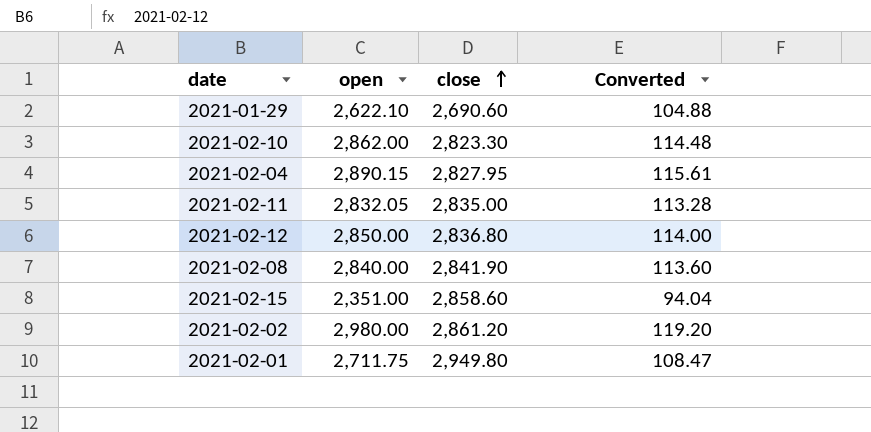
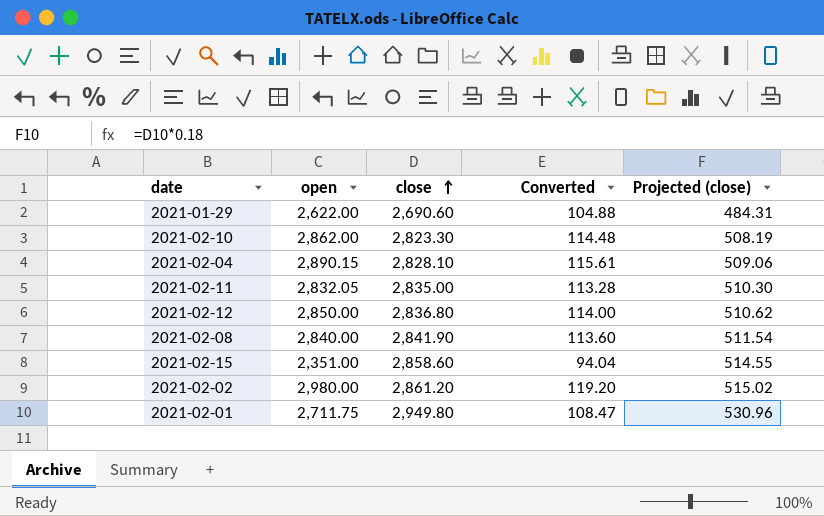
column Projected (close) | formula: none -> [close] * 0.18
2021-01-29 | open: 2,622.10 -> 2,622.00
2021-02-04 | close: 2,827.95 -> 2,828.10

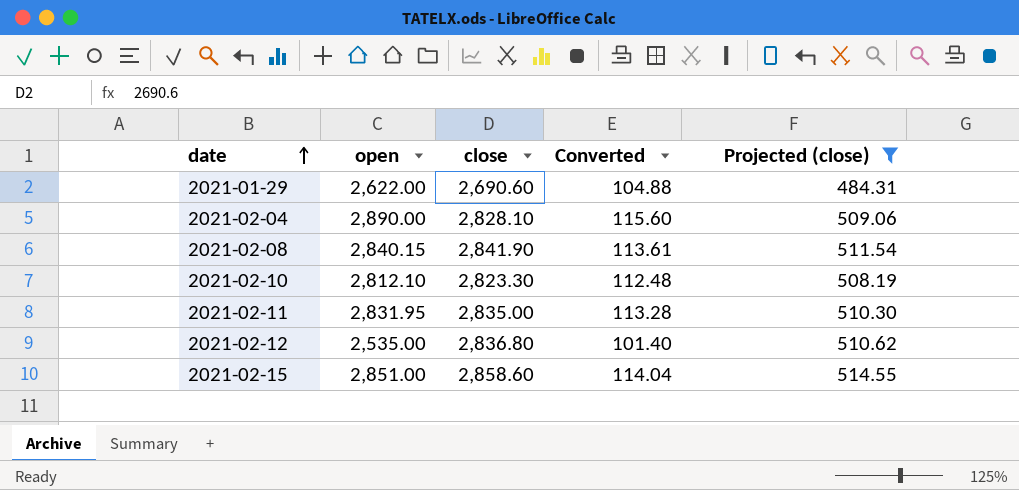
filter: none -> Projected (close) <= 514.55
row order: close ascending -> date ascending
2021-02-04 | open: 2,890.15 -> 2,890.00
2021-02-04 | Converted: 115.61 -> 115.60
2021-02-08 | open: 2,840.00 -> 2,840.15
2021-02-08 | Converted: 113.60 -> 113.61
2021-02-10 | open: 2,862.00 -> 2,812.10
2021-02-10 | Converted: 114.48 -> 112.48
2021-02-11 | open: 2,832.05 -> 2,831.95
2021-02-12 | open: 2,850.00 -> 2,535.00
2021-02-12 | Converted: 114.00 -> 101.40
2021-02-15 | open: 2,351.00 -> 2,851.00
2021-02-15 | Converted: 94.04 -> 114.04

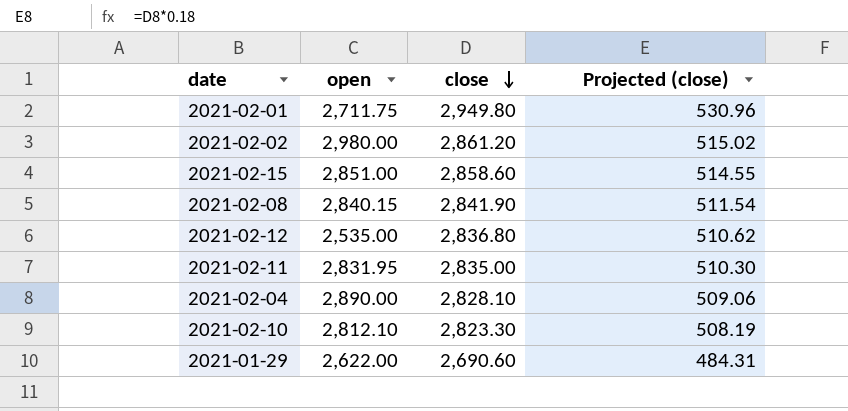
filter: Projected (close) <= 514.55 -> none
row order: date ascending -> close descending
column Converted | formula: [open] * 0.04 -> none

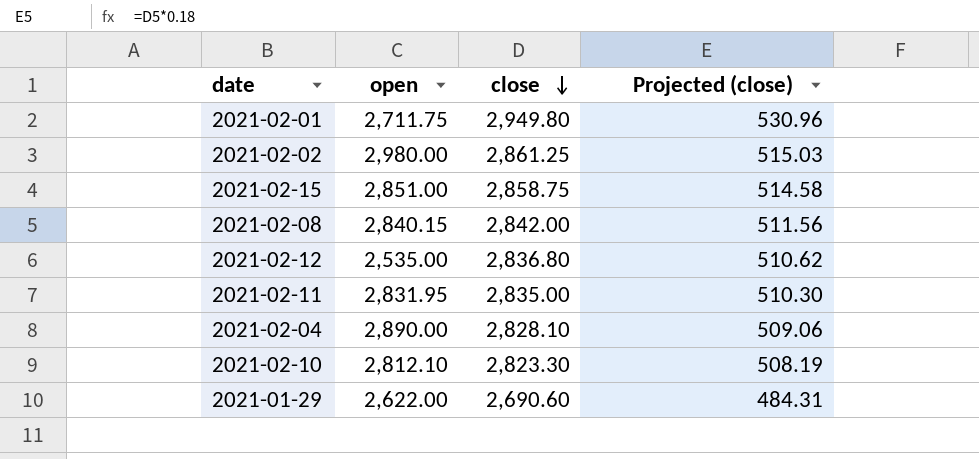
2021-02-02 | close: 2,861.20 -> 2,861.25
2021-02-02 | Projected (close): 515.02 -> 515.03
2021-02-15 | close: 2,858.60 -> 2,858.75
2021-02-15 | Projected (close): 514.55 -> 514.58
2021-02-08 | close: 2,841.90 -> 2,842.00
2021-02-08 | Projected (close): 511.54 -> 511.56

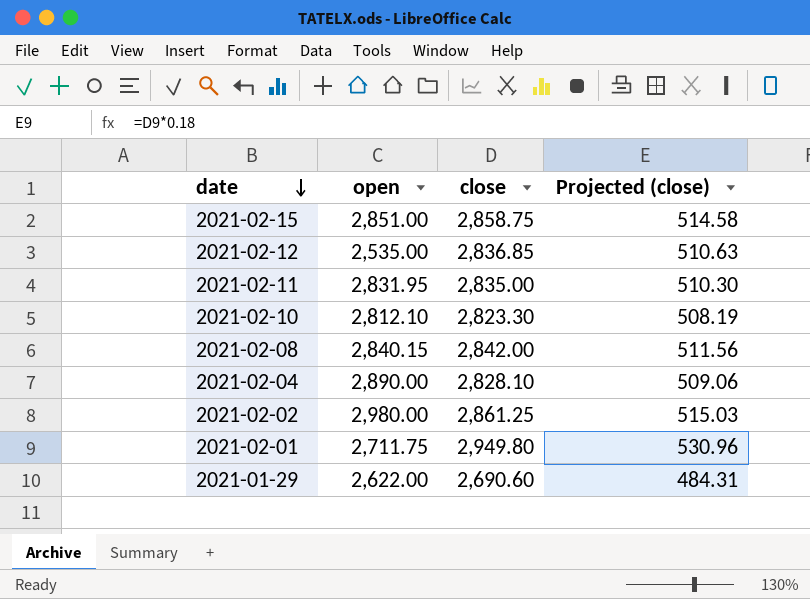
row order: close descending -> date descending
2021-02-12 | close: 2,836.80 -> 2,836.85
2021-02-12 | Projected (close): 510.62 -> 510.63

